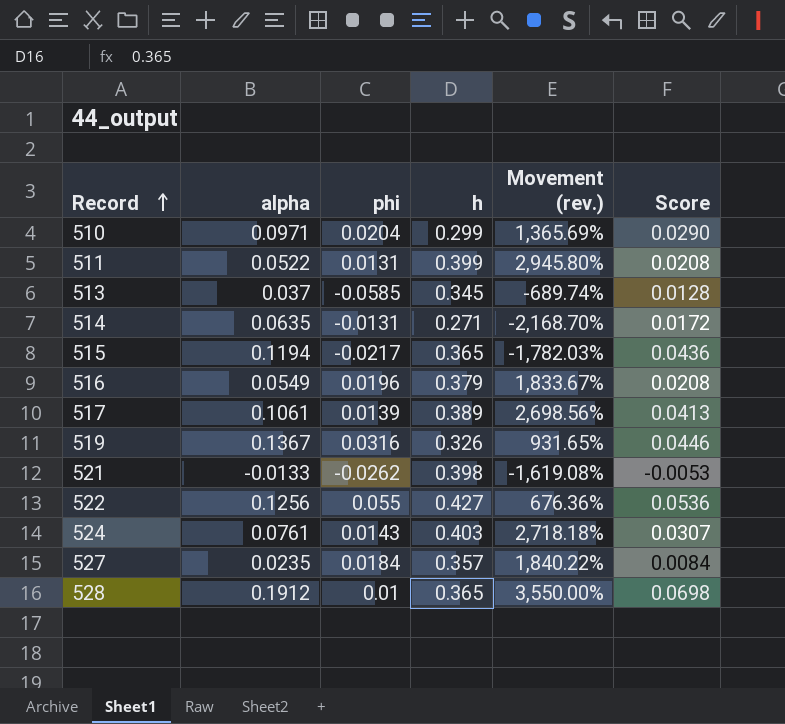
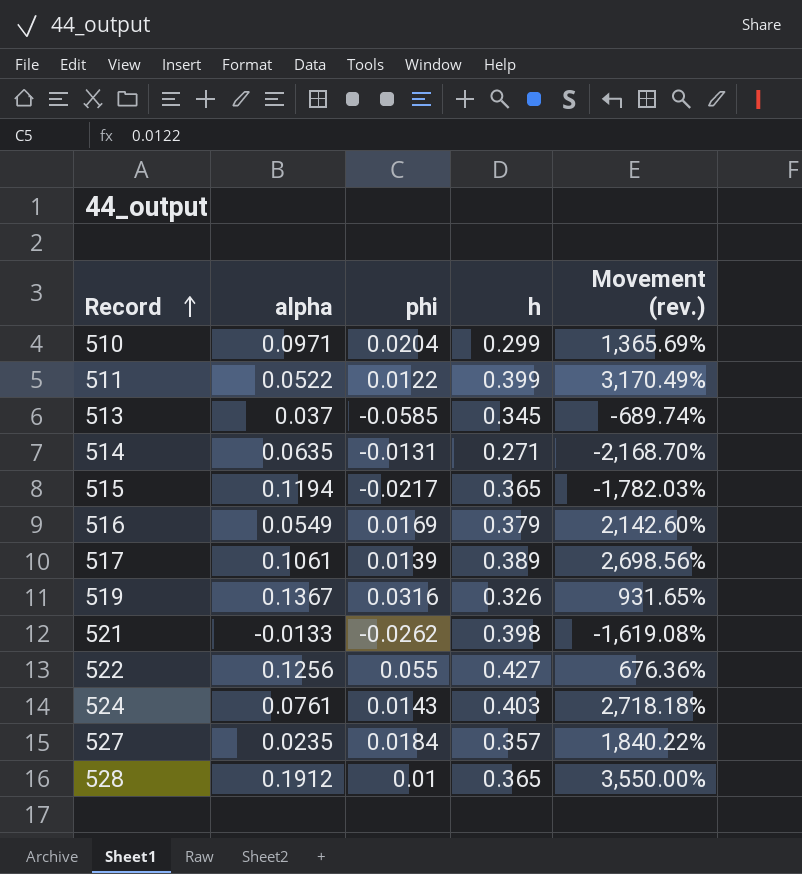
column Score | formula: [alpha] * [h] -> none
511 | phi: 0.0131 -> 0.0122
511 | Movement (rev.): 2,945.80% -> 3,170.49%
516 | phi: 0.0196 -> 0.0169
516 | Movement (rev.): 1,833.67% -> 2,142.60%

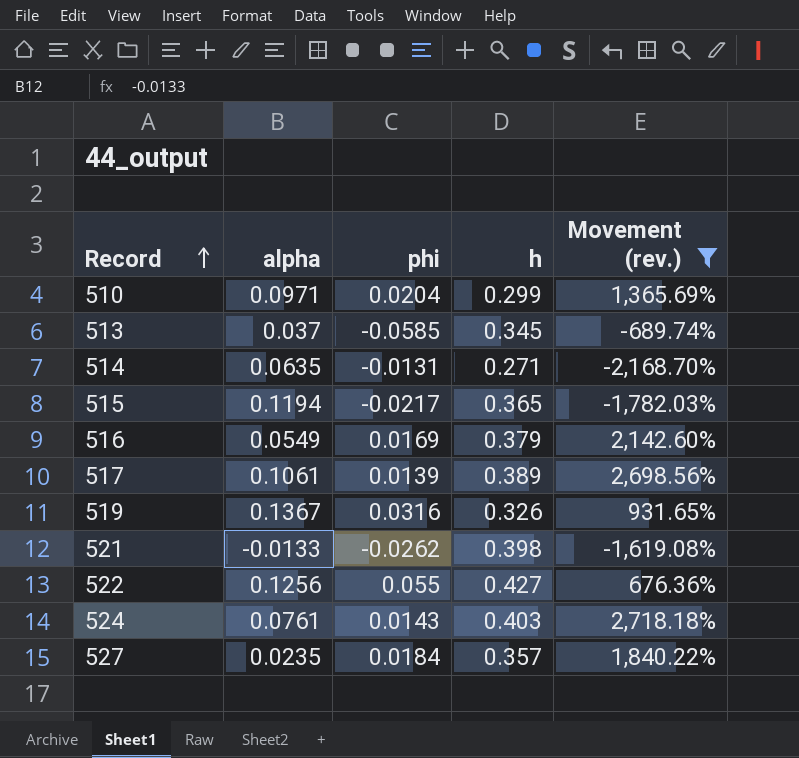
filter: none -> Movement (rev.) <= 2,718.18%

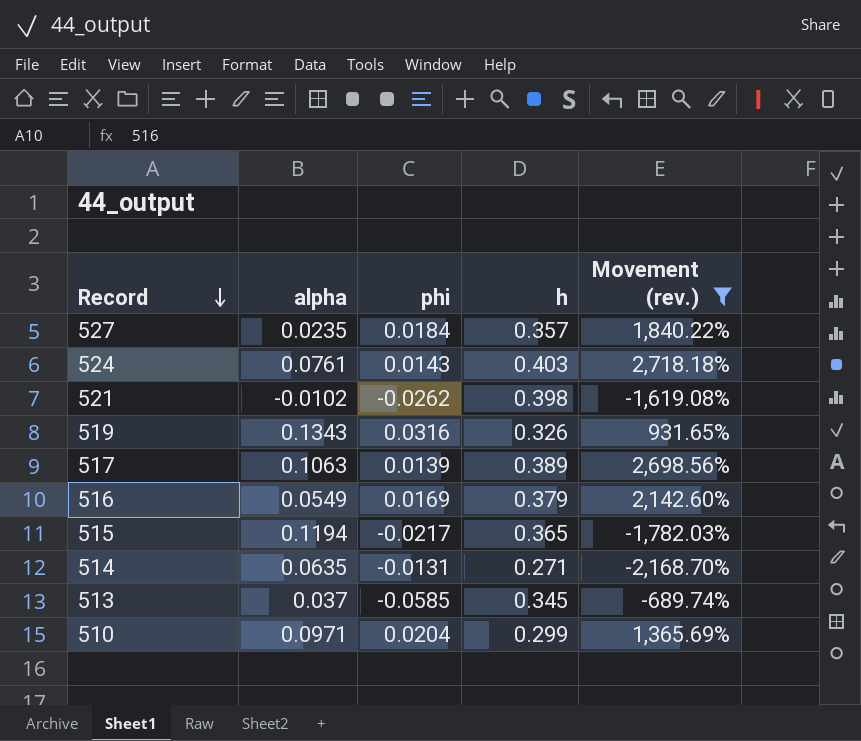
row order: Record ascending -> Record descending
row 522: 0.1256 | 0.055 | 0.427 | 676.36% -> none
521 | alpha: -0.0133 -> -0.0102
519 | alpha: 0.1367 -> 0.1343
517 | alpha: 0.1061 -> 0.1063

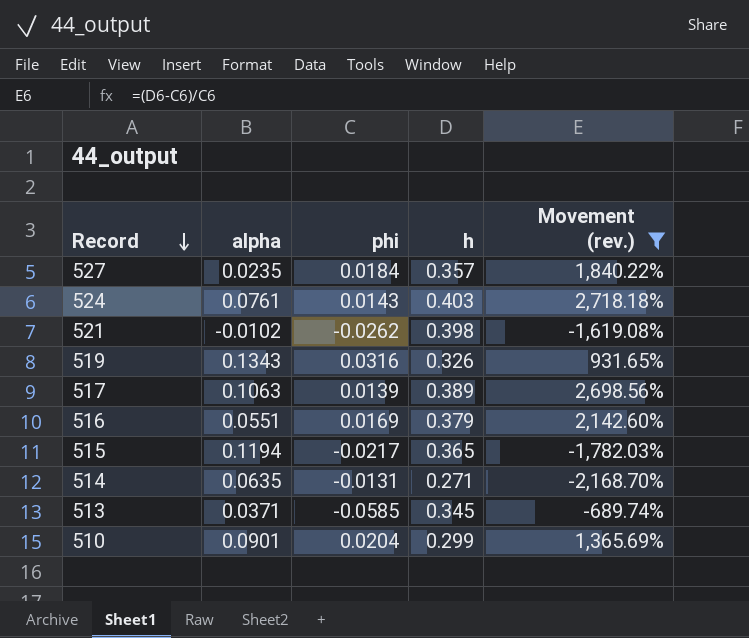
516 | alpha: 0.0549 -> 0.0551
513 | alpha: 0.037 -> 0.0371
510 | alpha: 0.0971 -> 0.0901

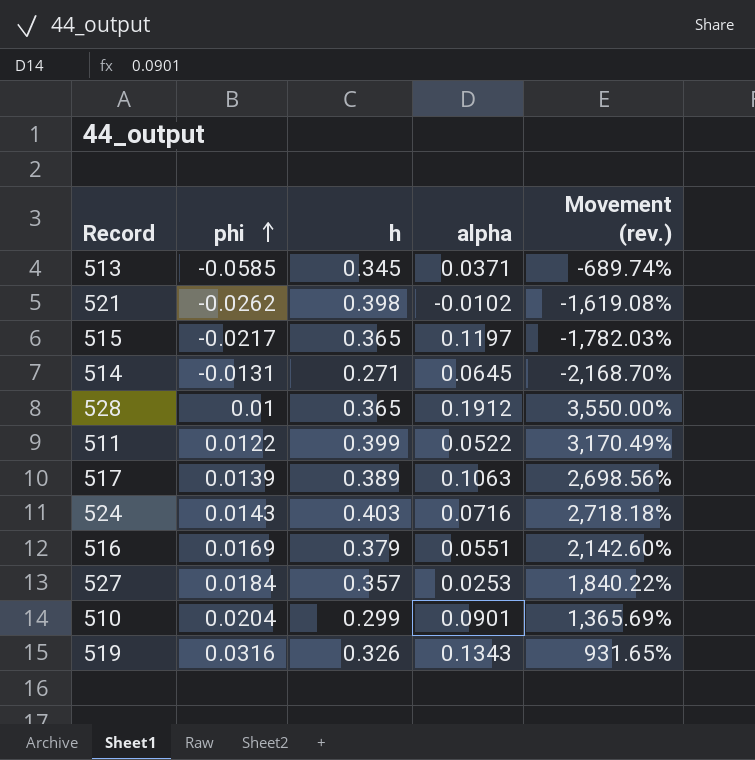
filter: Movement (rev.) <= 2,718.18% -> none
row order: Record descending -> phi ascending
column alpha | position: 2 -> 4
515 | alpha: 0.1194 -> 0.1197
514 | alpha: 0.0635 -> 0.0645
524 | alpha: 0.0761 -> 0.0716
527 | alpha: 0.0235 -> 0.0253

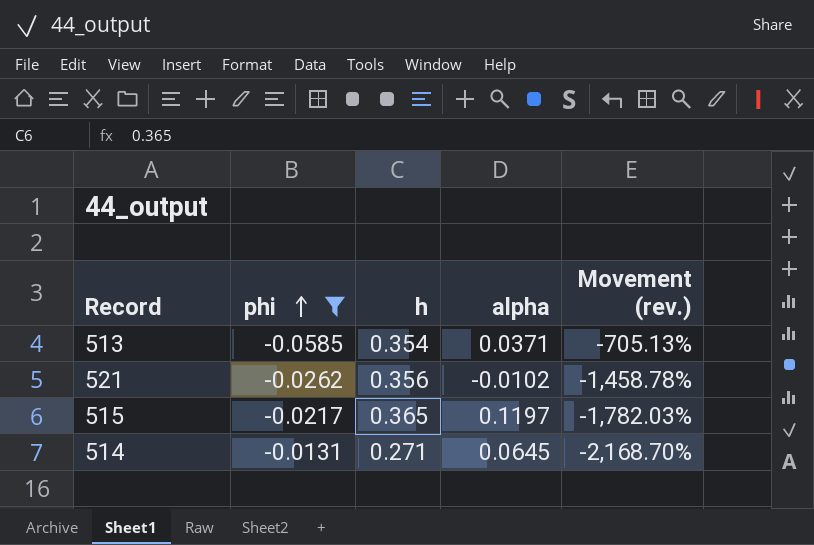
filter: none -> phi <= -0.0131
513 | h: 0.345 -> 0.354
513 | Movement (rev.): -689.74% -> -705.13%
521 | h: 0.398 -> 0.356
521 | Movement (rev.): -1,619.08% -> -1,458.78%

